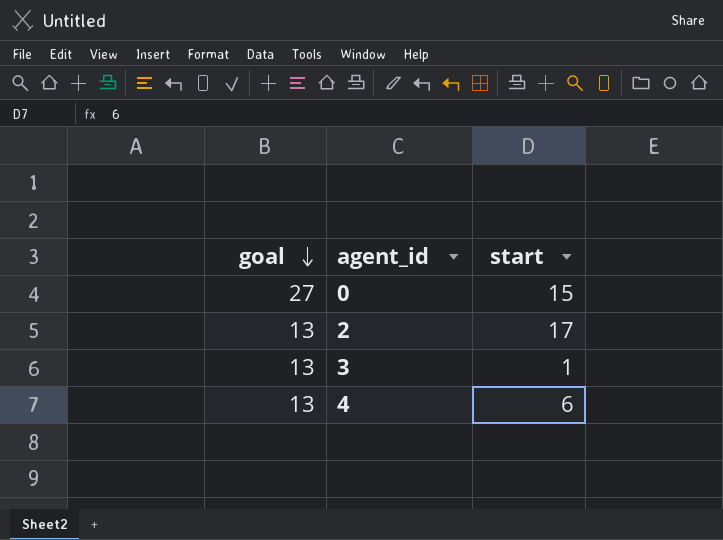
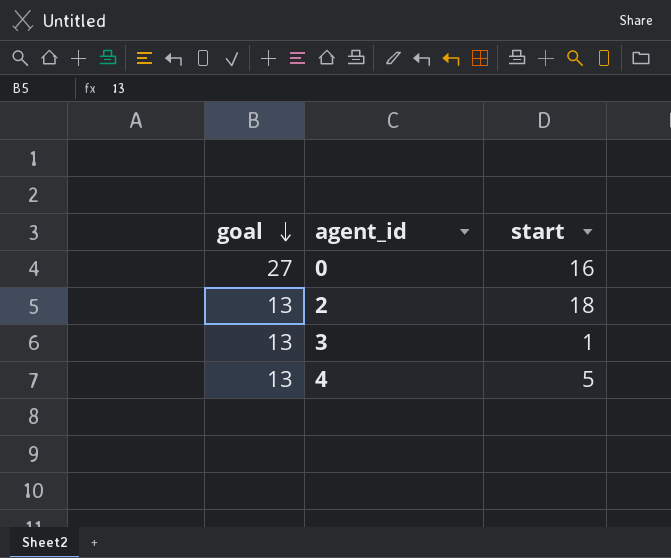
0 | start: 15 -> 16
2 | start: 17 -> 18
4 | start: 6 -> 5

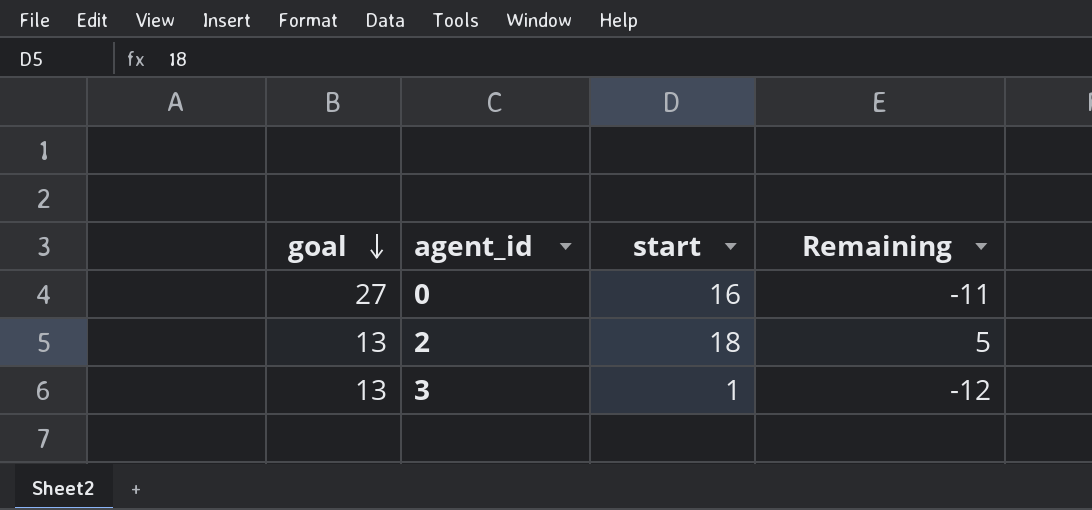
column Remaining | formula: none -> [start] - [goal]
row 4: 13 | 5 -> none

